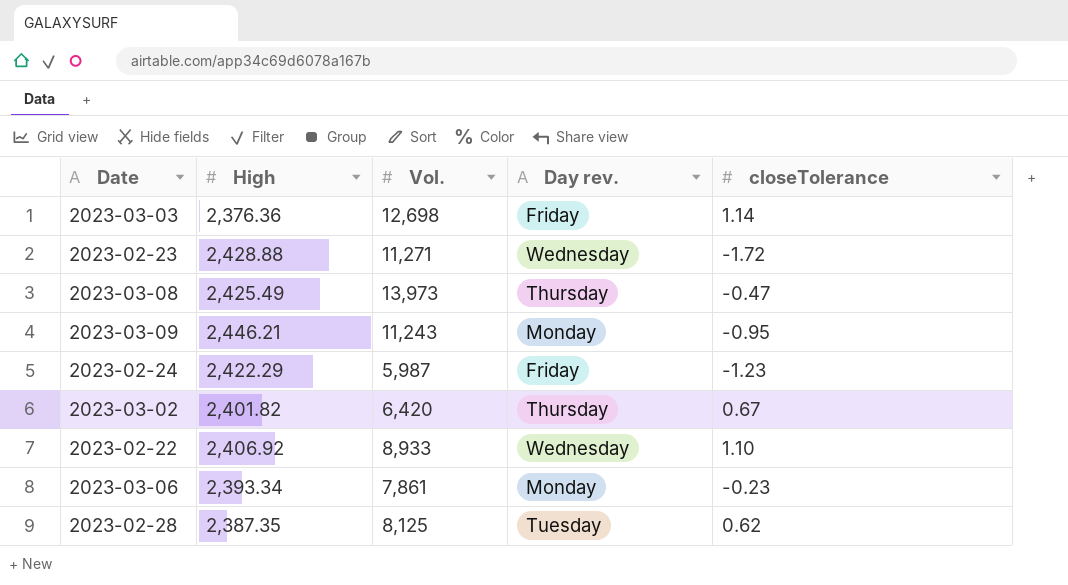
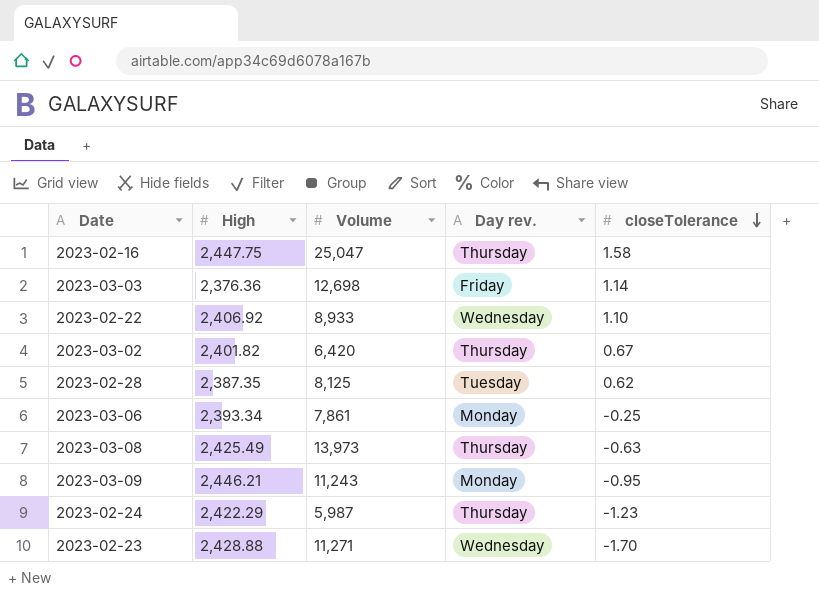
row order: none -> closeTolerance descending
column name: Vol. -> Volume
row 2023-02-16: none -> 2,447.75 | 25,047 | Thursday | 1.58
2023-03-06 | closeTolerance: -0.23 -> -0.25
2023-03-08 | closeTolerance: -0.47 -> -0.63
2023-02-24 | Day rev.: Friday -> Thursday
2023-02-23 | closeTolerance: -1.72 -> -1.70

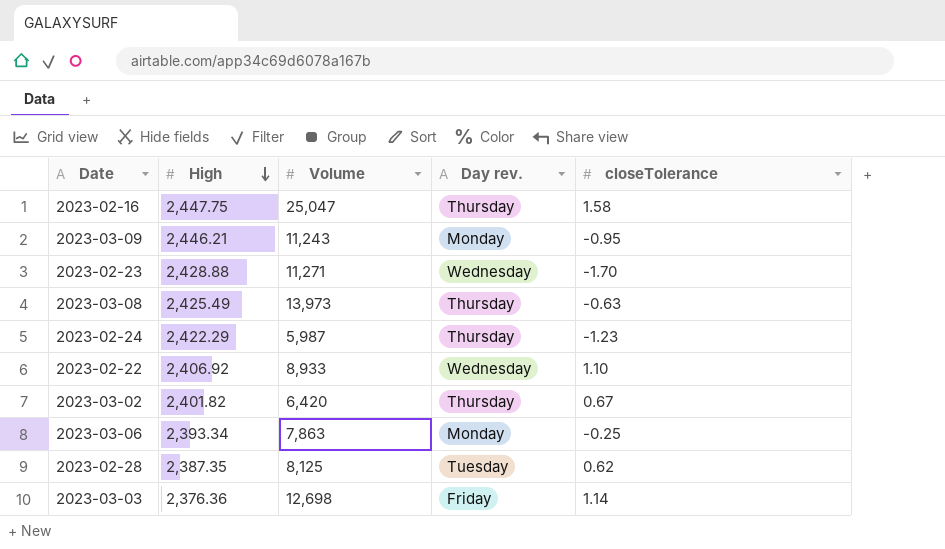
row order: closeTolerance descending -> High descending
2023-03-06 | Volume: 7,861 -> 7,863

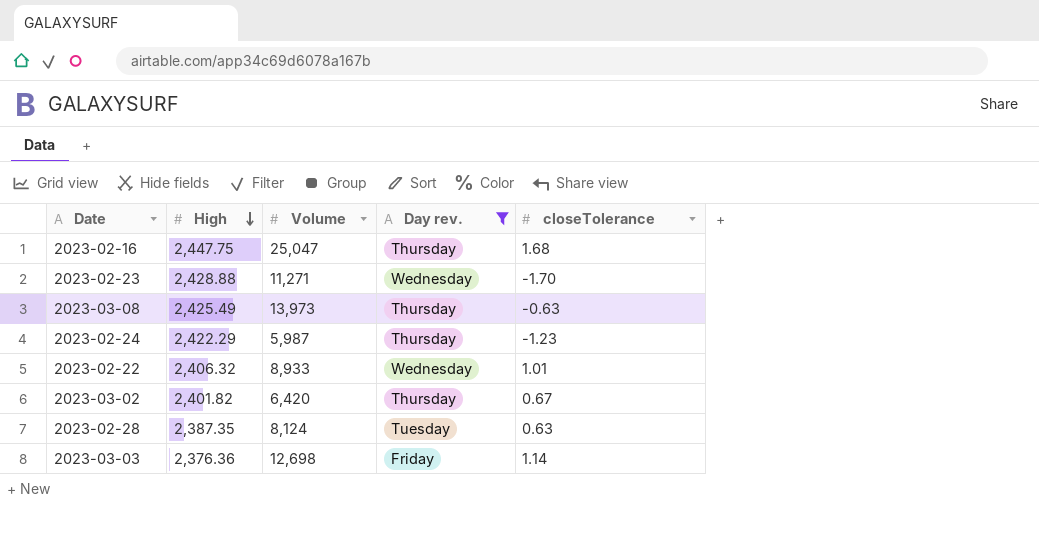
filter: none -> Day rev. != Monday
2023-02-16 | closeTolerance: 1.58 -> 1.68
2023-02-22 | High: 2,406.92 -> 2,406.32
2023-02-22 | closeTolerance: 1.10 -> 1.01
2023-02-28 | Volume: 8,125 -> 8,124
2023-02-28 | closeTolerance: 0.62 -> 0.63

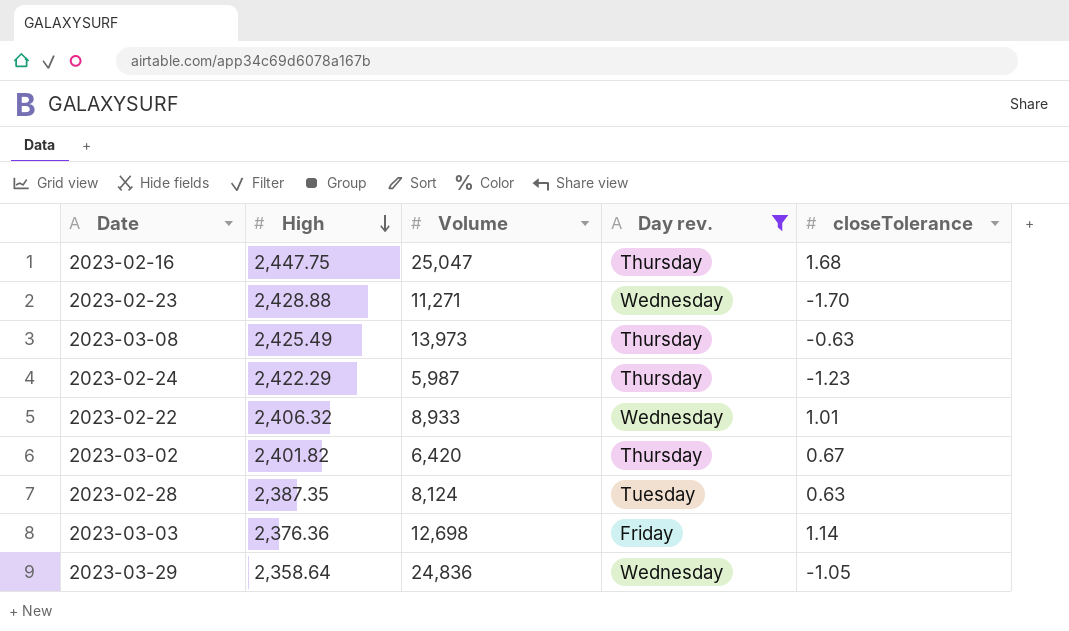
row 2023-03-29: none -> 2,358.64 | 24,836 | Wednesday | -1.05

